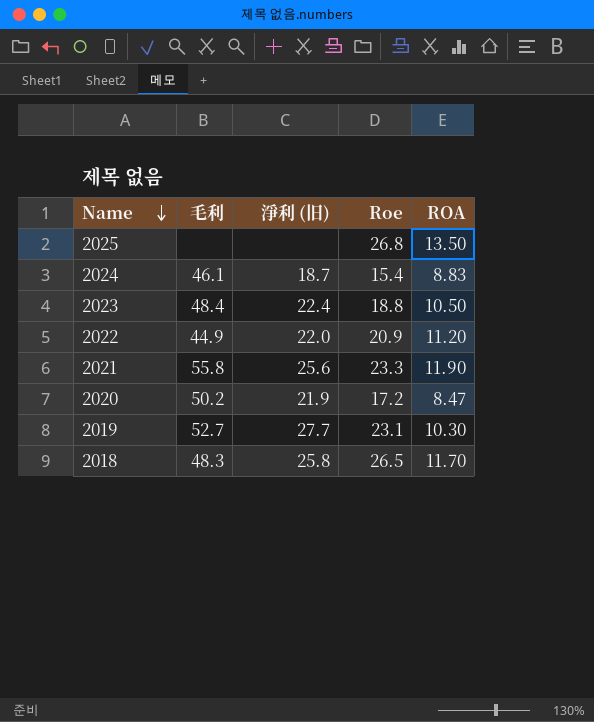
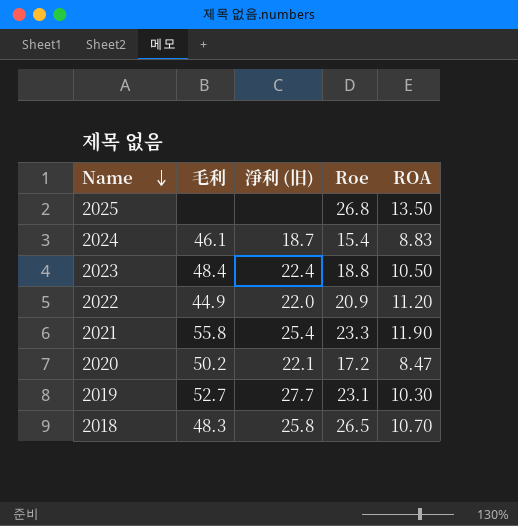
2021 | 淨利 (旧): 25.6 -> 25.4
2020 | 淨利 (旧): 21.9 -> 22.1
2018 | ROA: 11.70 -> 10.70

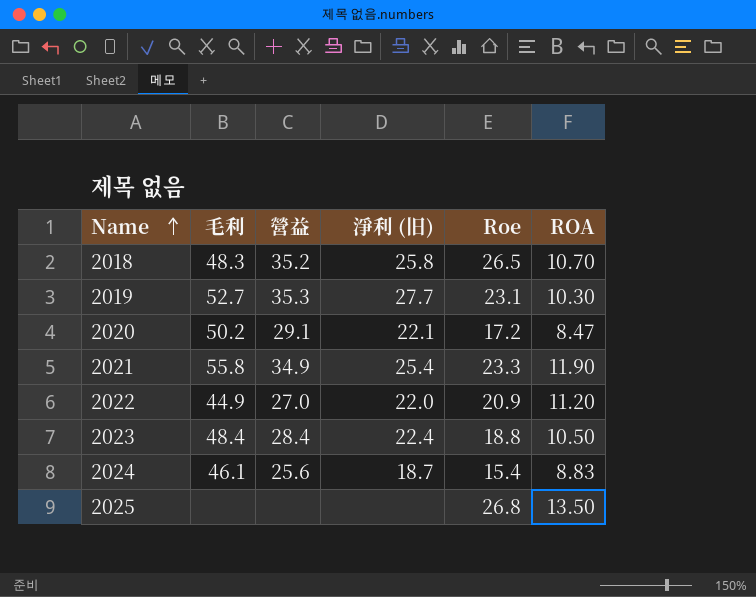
row order: Name descending -> Name ascending
column 營益 | position: none -> 3

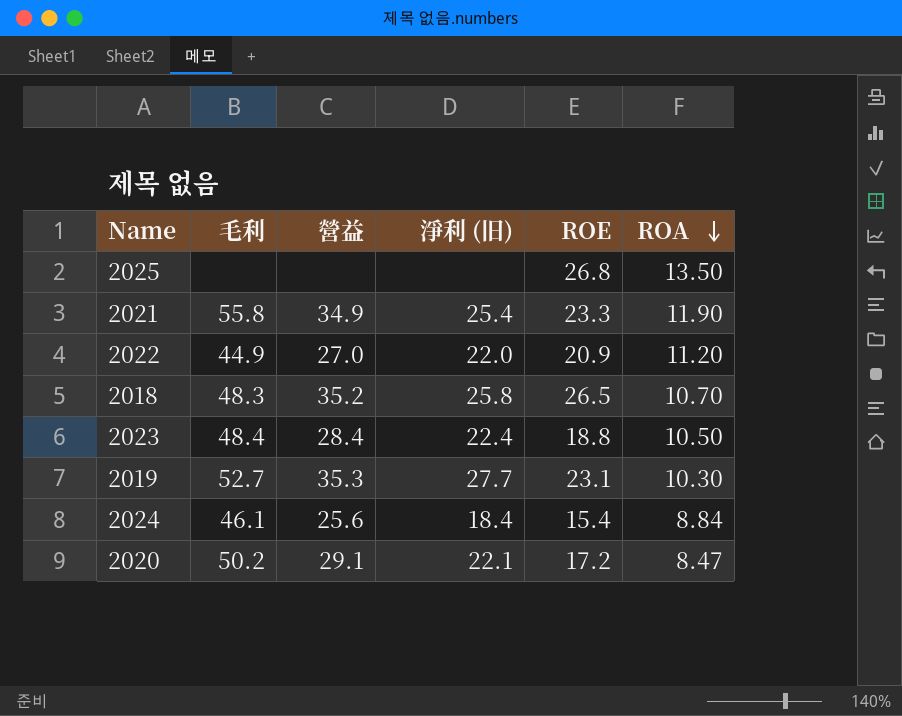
row order: Name ascending -> ROA descending
column name: Roe -> ROE
2024 | 淨利 (旧): 18.7 -> 18.4
2024 | ROA: 8.83 -> 8.84

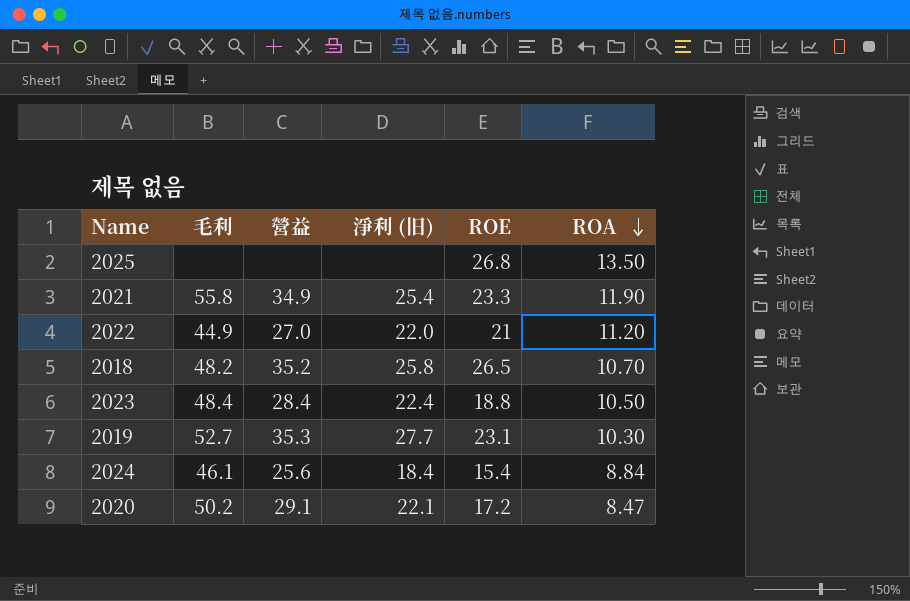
2022 | ROE: 20.9 -> 21
2018 | 毛利: 48.3 -> 48.2

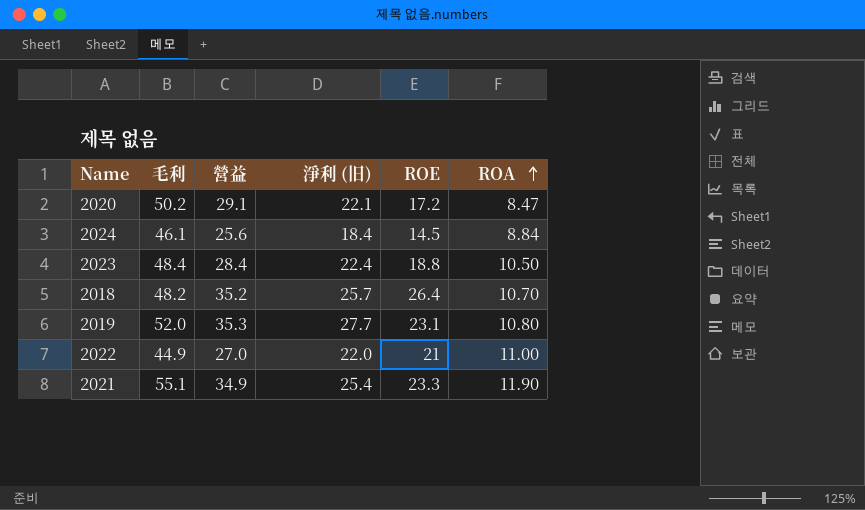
row order: ROA descending -> ROA ascending
row 2025: none | none | none | 26.8 | 13.50 -> none
2024 | ROE: 15.4 -> 14.5
2018 | 淨利 (旧): 25.8 -> 25.7
2018 | ROE: 26.5 -> 26.4
2019 | 毛利: 52.7 -> 52.0
2019 | ROA: 10.30 -> 10.80
2022 | ROA: 11.20 -> 11.00
2021 | 毛利: 55.8 -> 55.1

